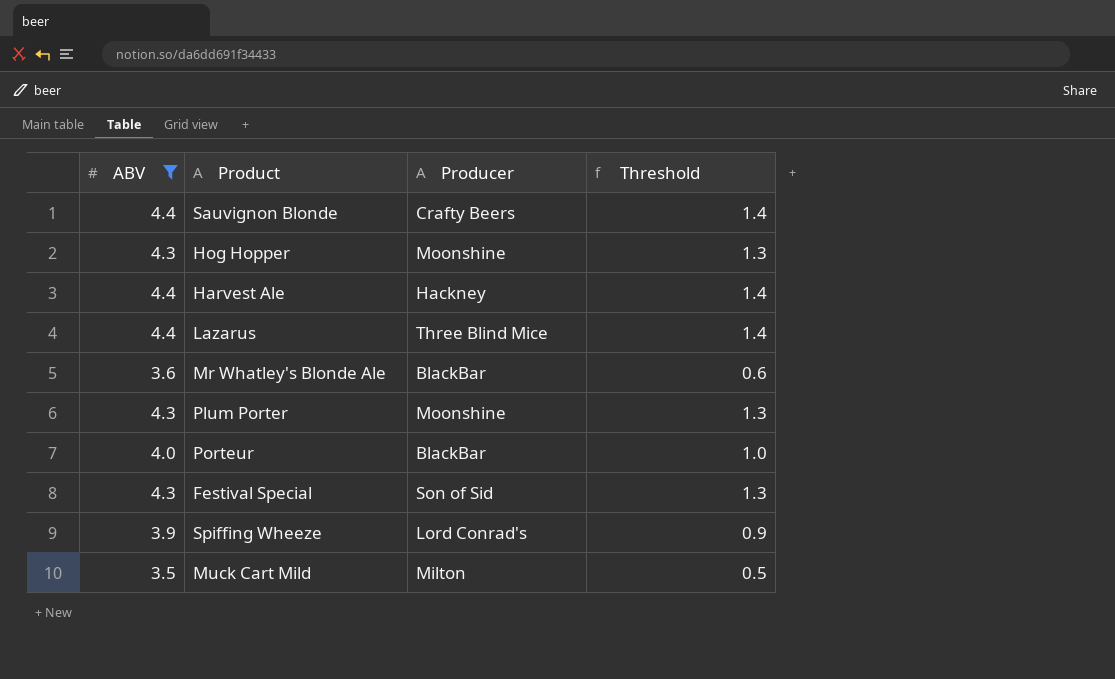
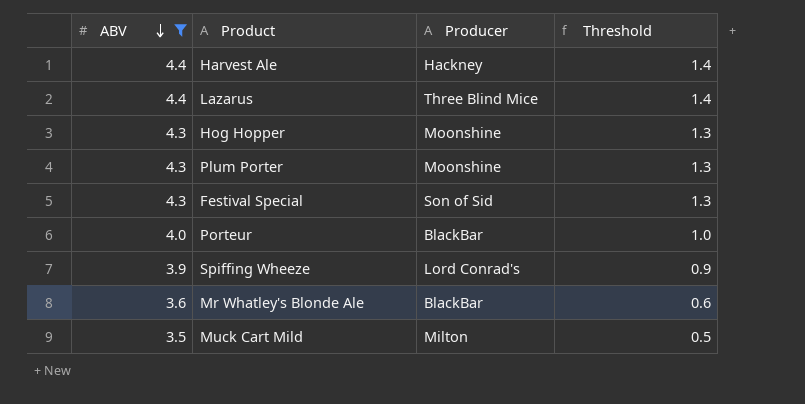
row order: none -> ABV descending
row Sauvignon Blonde: 4.4 | Crafty Beers | 1.4 -> none

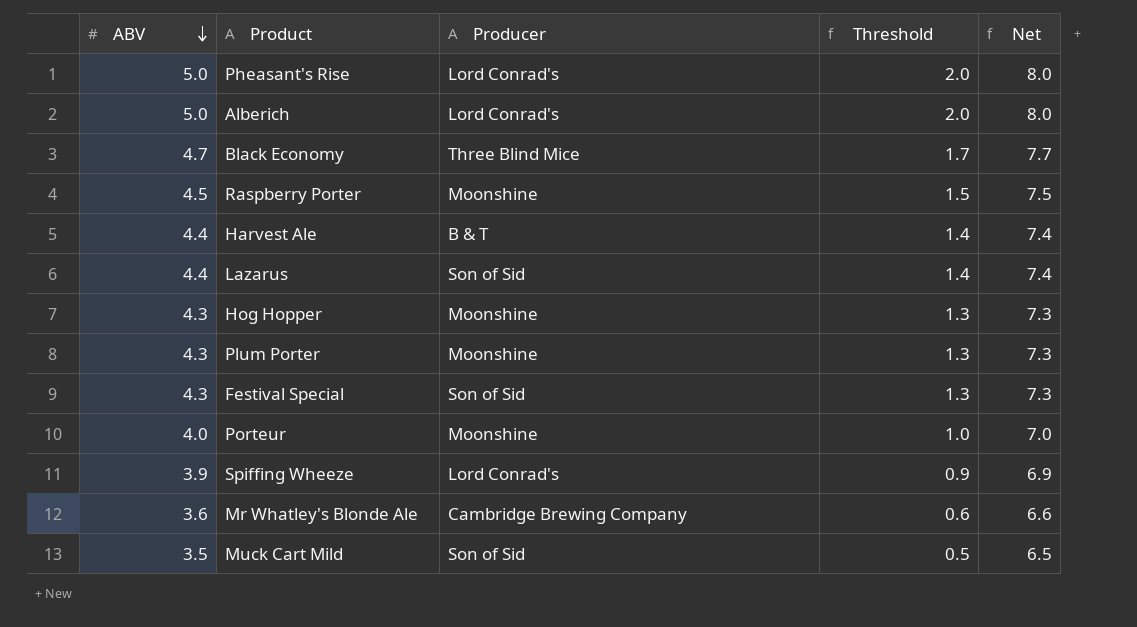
filter: ABV <= 4.4 -> none
column Net | formula: none -> [ABV] + 3
Harvest Ale | Producer: Hackney -> B & T
Lazarus | Producer: Three Blind Mice -> Son of Sid
Porteur | Producer: BlackBar -> Moonshine
Mr Whatley's Blonde Ale | Producer: BlackBar -> Cambridge Brewing Company
Muck Cart Mild | Producer: Milton -> Son of Sid

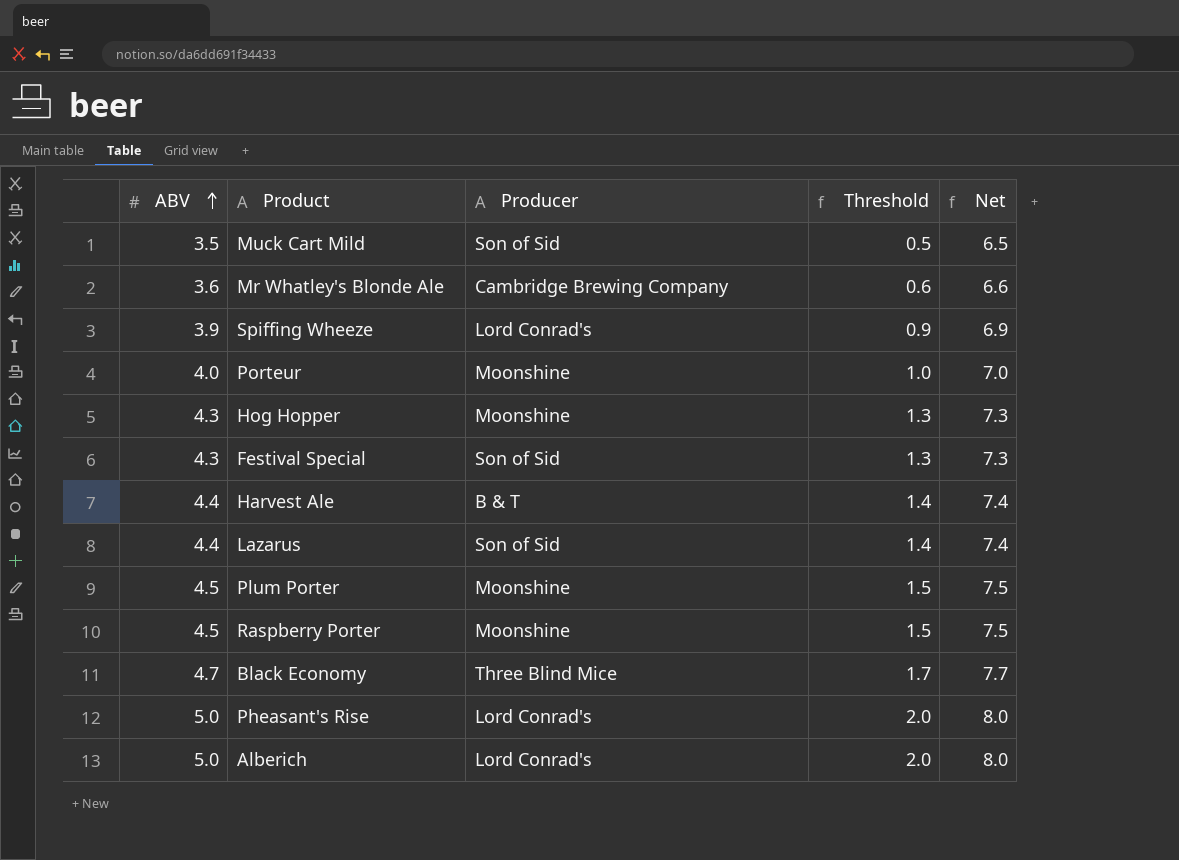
row order: ABV descending -> ABV ascending
Plum Porter | ABV: 4.3 -> 4.5
Plum Porter | Threshold: 1.3 -> 1.5
Plum Porter | Net: 7.3 -> 7.5

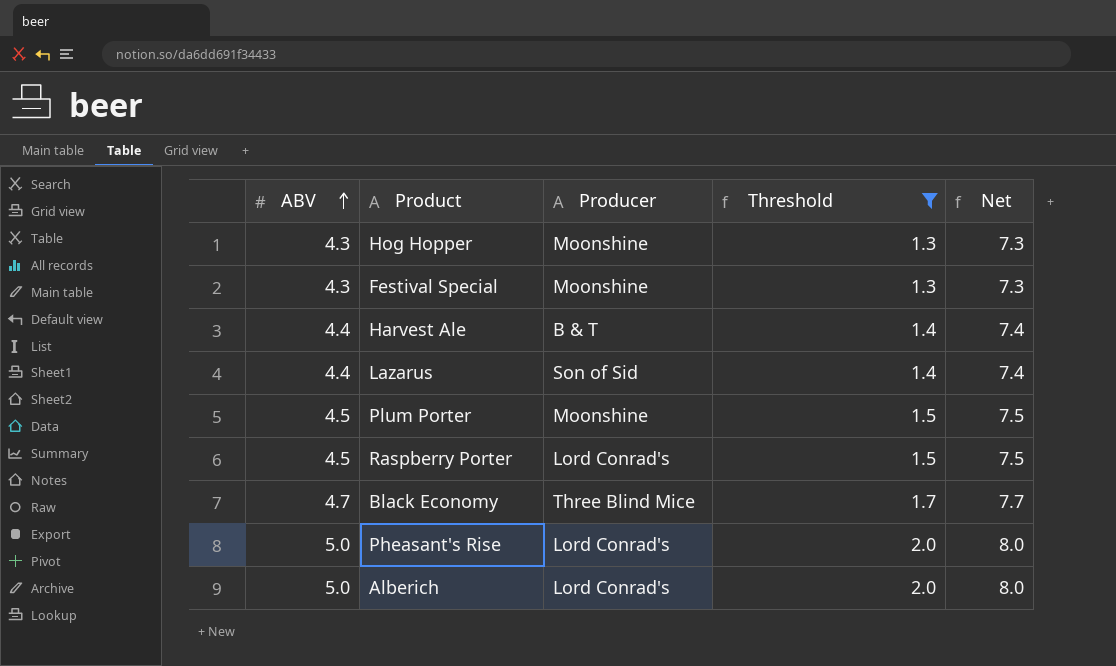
filter: none -> Threshold >= 1.3
Festival Special | Producer: Son of Sid -> Moonshine
Raspberry Porter | Producer: Moonshine -> Lord Conrad's

